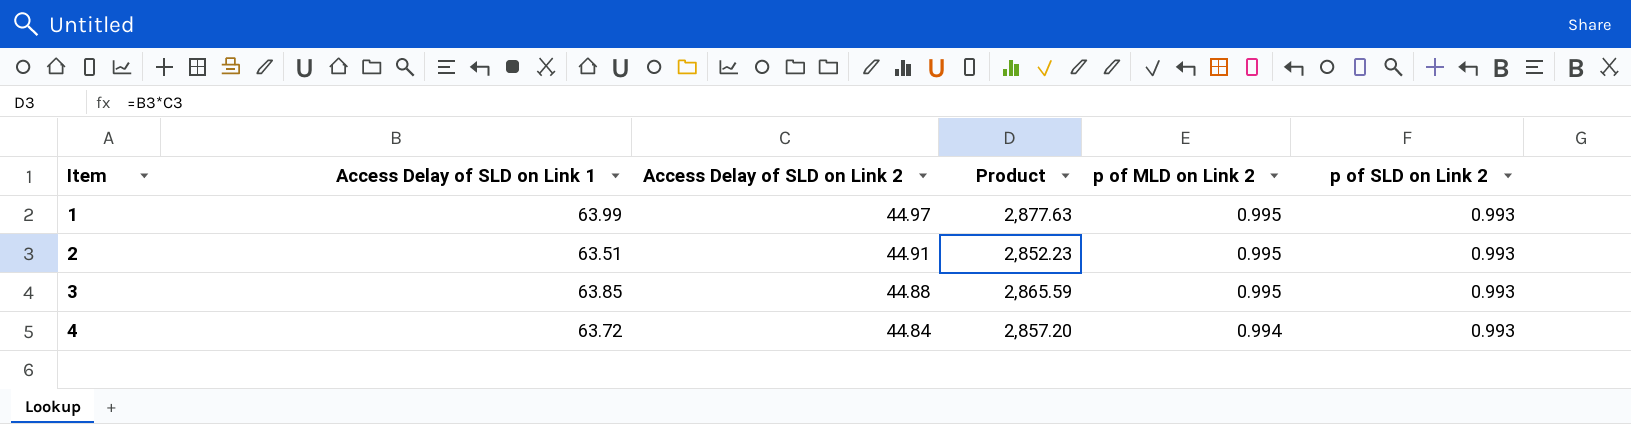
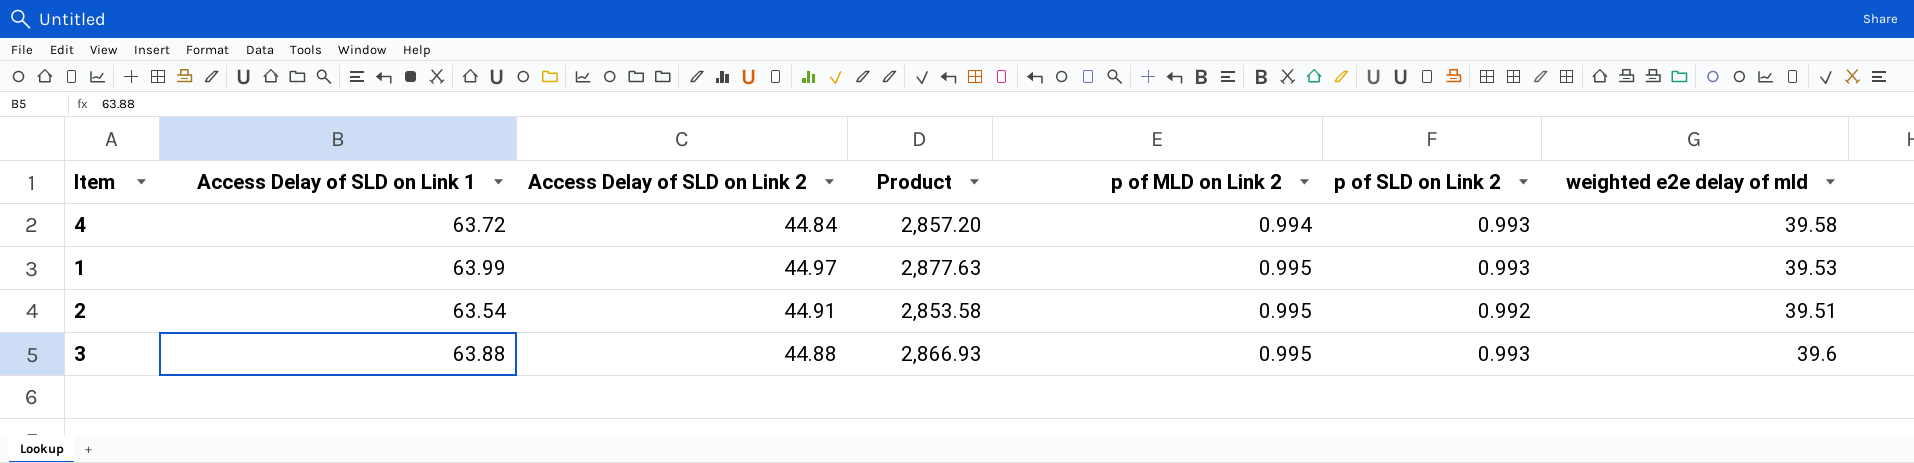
row order: Item ascending -> p of MLD on Link 2 ascending
column weighted e2e delay of mld | position: none -> 7
2 | Access Delay of SLD on Link 1: 63.51 -> 63.54
2 | Product: 2,852.23 -> 2,853.58
2 | p of SLD on Link 2: 0.993 -> 0.992
3 | Access Delay of SLD on Link 1: 63.85 -> 63.88
3 | Product: 2,865.59 -> 2,866.93

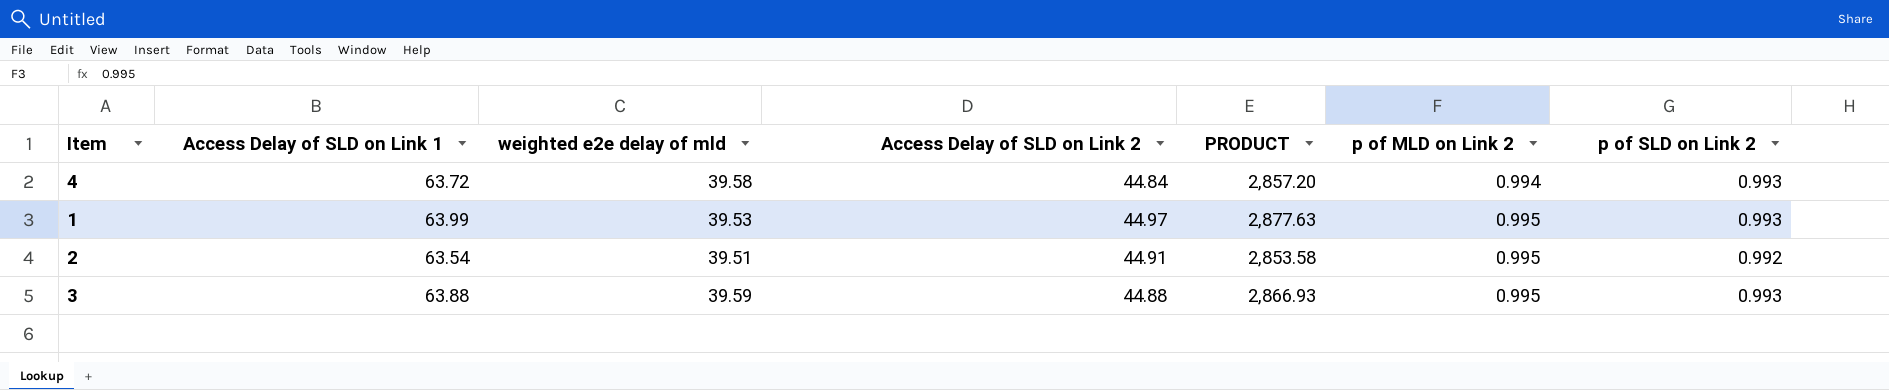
column weighted e2e delay of mld | position: 7 -> 3
column name: Product -> PRODUCT
3 | weighted e2e delay of mld: 39.6 -> 39.59

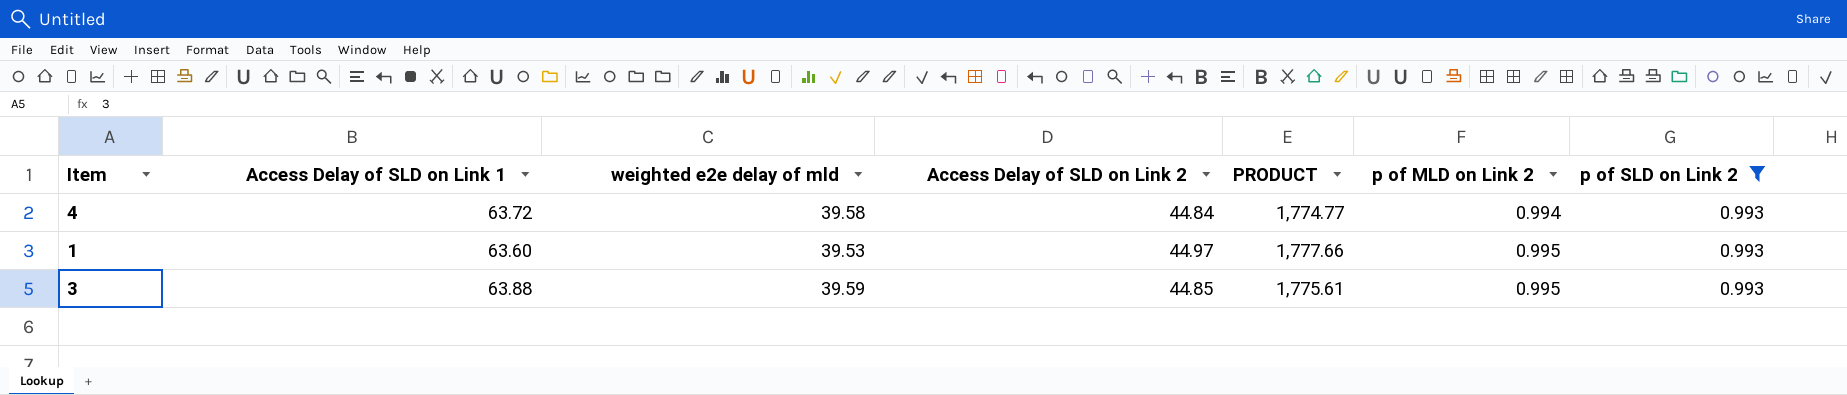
filter: none -> p of SLD on Link 2 = 0.993
column PRODUCT | formula: [Access Delay of SLD on Link 1] * [Access Delay of SLD on Link 2] -> [weighted e2e delay of mld] * [Access Delay of SLD on Link 2]
1 | Access Delay of SLD on Link 1: 63.99 -> 63.60
3 | Access Delay of SLD on Link 2: 44.88 -> 44.85

